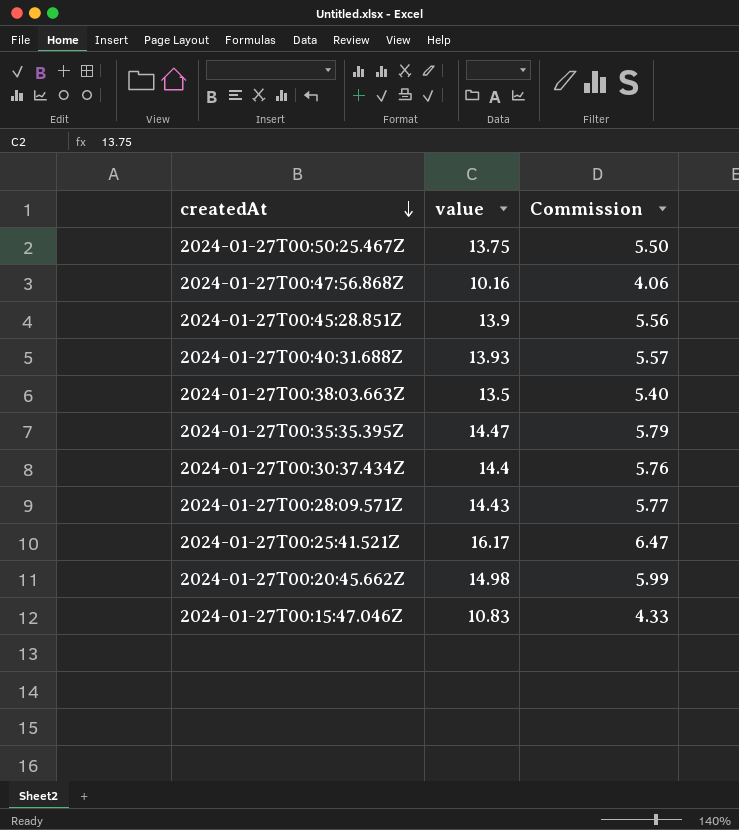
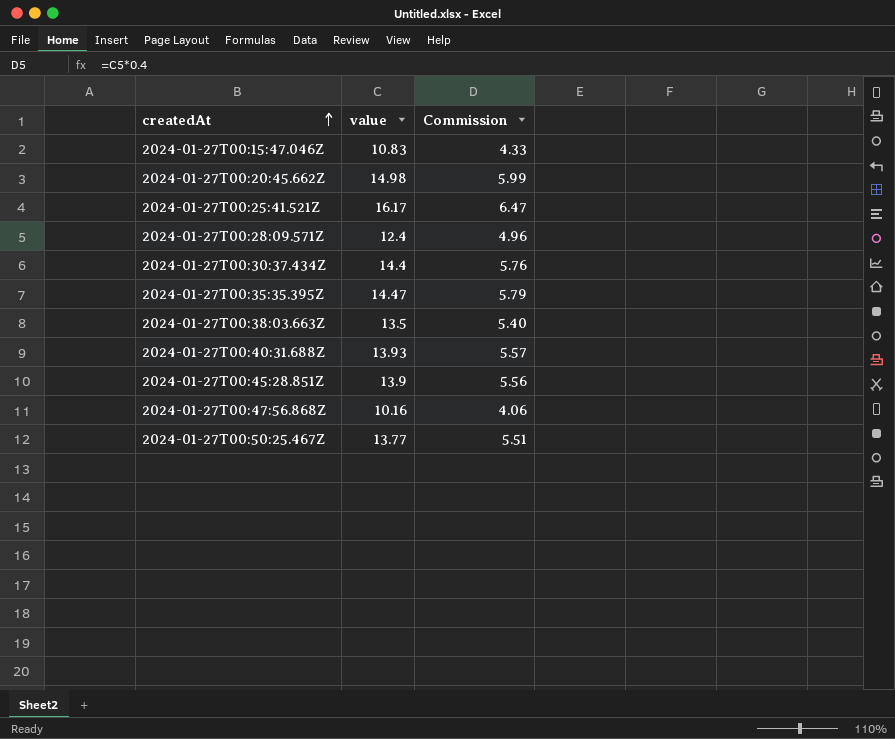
row order: createdAt descending -> createdAt ascending
2024-01-27T00:28:09.571Z | value: 14.43 -> 12.4
2024-01-27T00:28:09.571Z | Commission: 5.77 -> 4.96
2024-01-27T00:50:25.467Z | value: 13.75 -> 13.77
2024-01-27T00:50:25.467Z | Commission: 5.50 -> 5.51

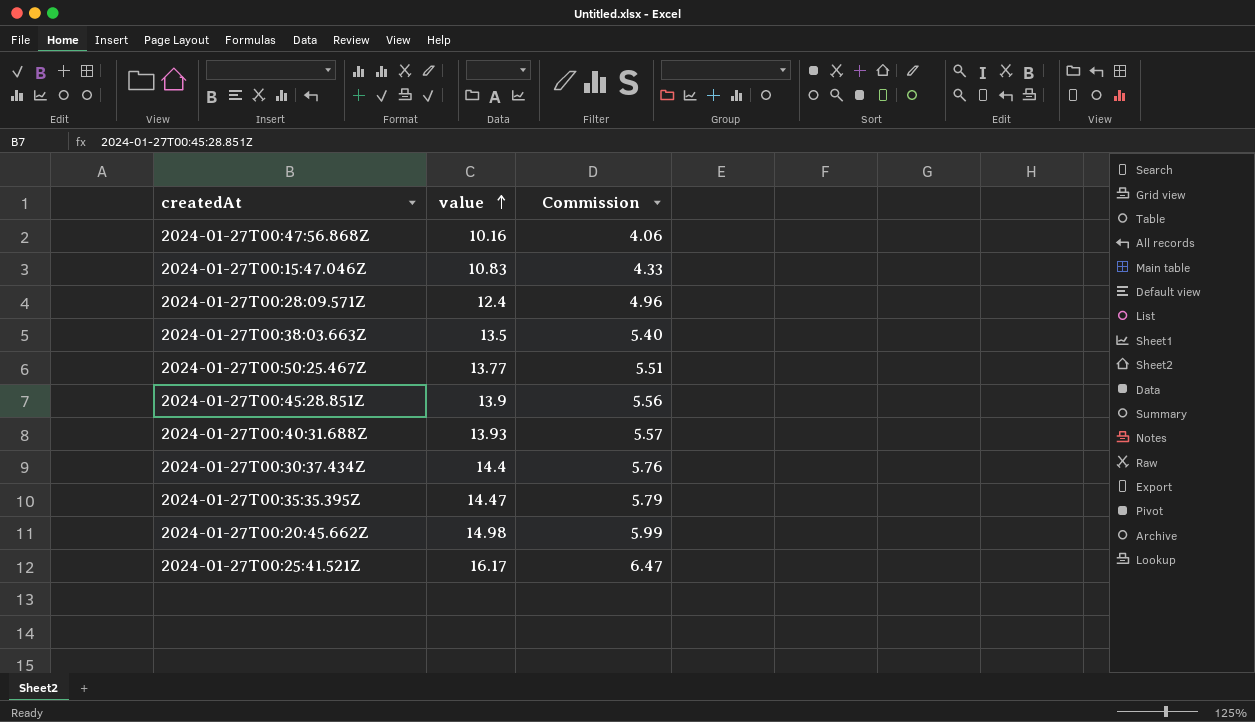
row order: createdAt ascending -> value ascending

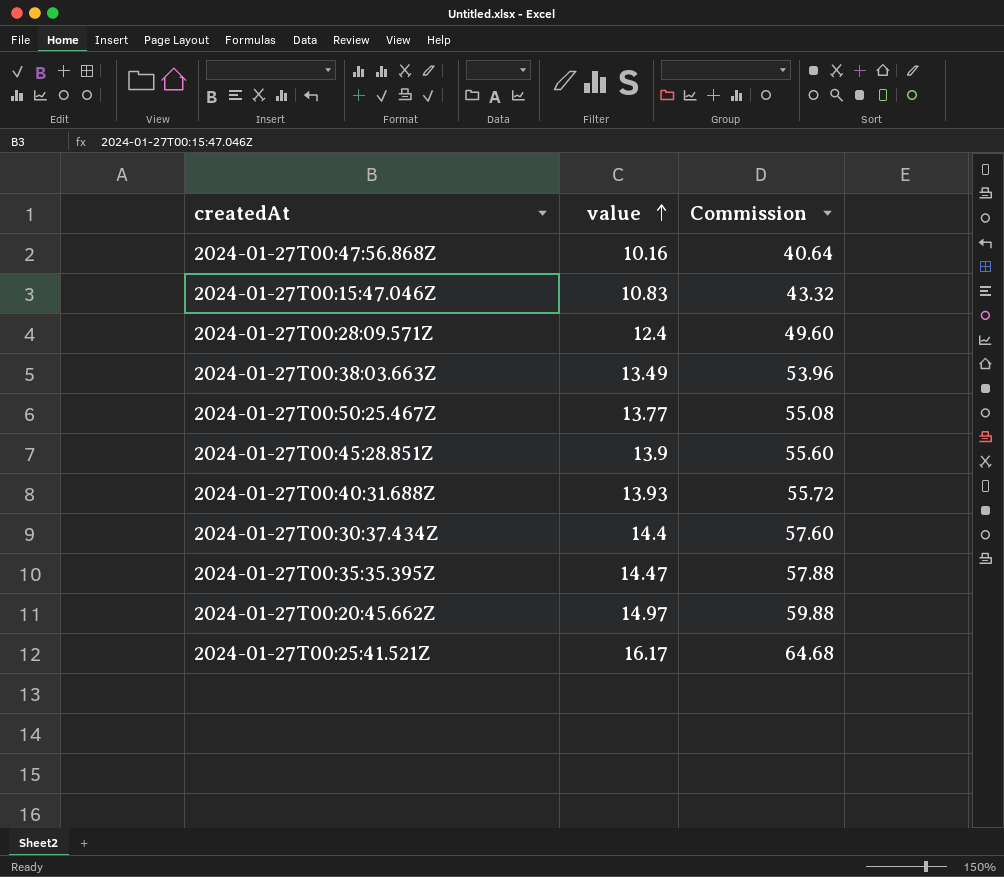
column Commission | formula: [value] * 0.4 -> [value] * 4
2024-01-27T00:38:03.663Z | value: 13.5 -> 13.49
2024-01-27T00:20:45.662Z | value: 14.98 -> 14.97

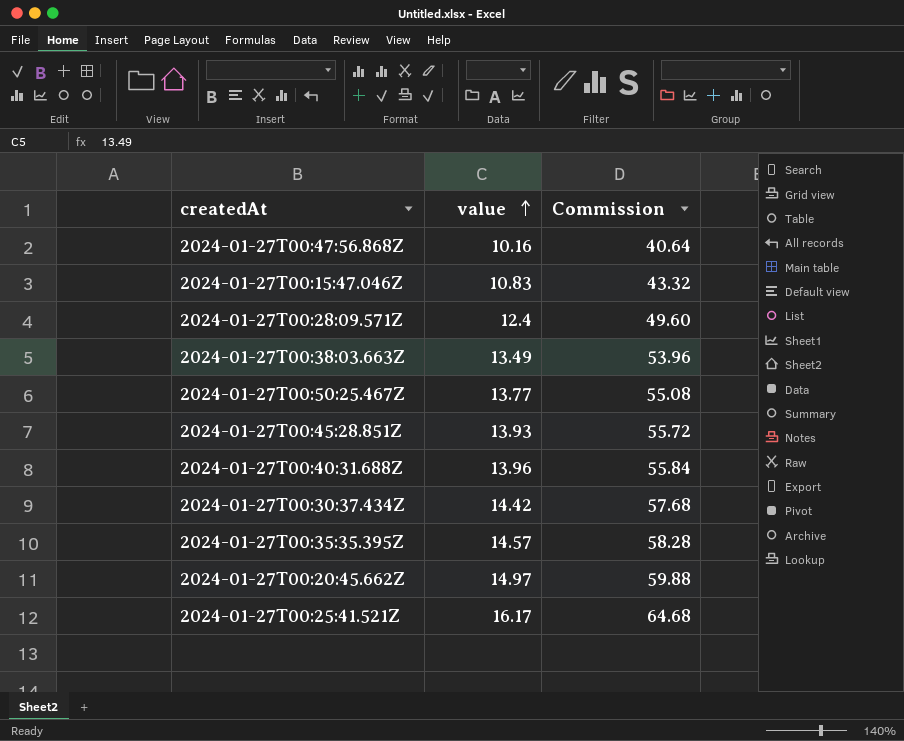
2024-01-27T00:45:28.851Z | value: 13.9 -> 13.93
2024-01-27T00:45:28.851Z | Commission: 55.60 -> 55.72
2024-01-27T00:40:31.688Z | value: 13.93 -> 13.96
2024-01-27T00:40:31.688Z | Commission: 55.72 -> 55.84
2024-01-27T00:30:37.434Z | value: 14.4 -> 14.42
2024-01-27T00:30:37.434Z | Commission: 57.60 -> 57.68
2024-01-27T00:35:35.395Z | value: 14.47 -> 14.57
2024-01-27T00:35:35.395Z | Commission: 57.88 -> 58.28

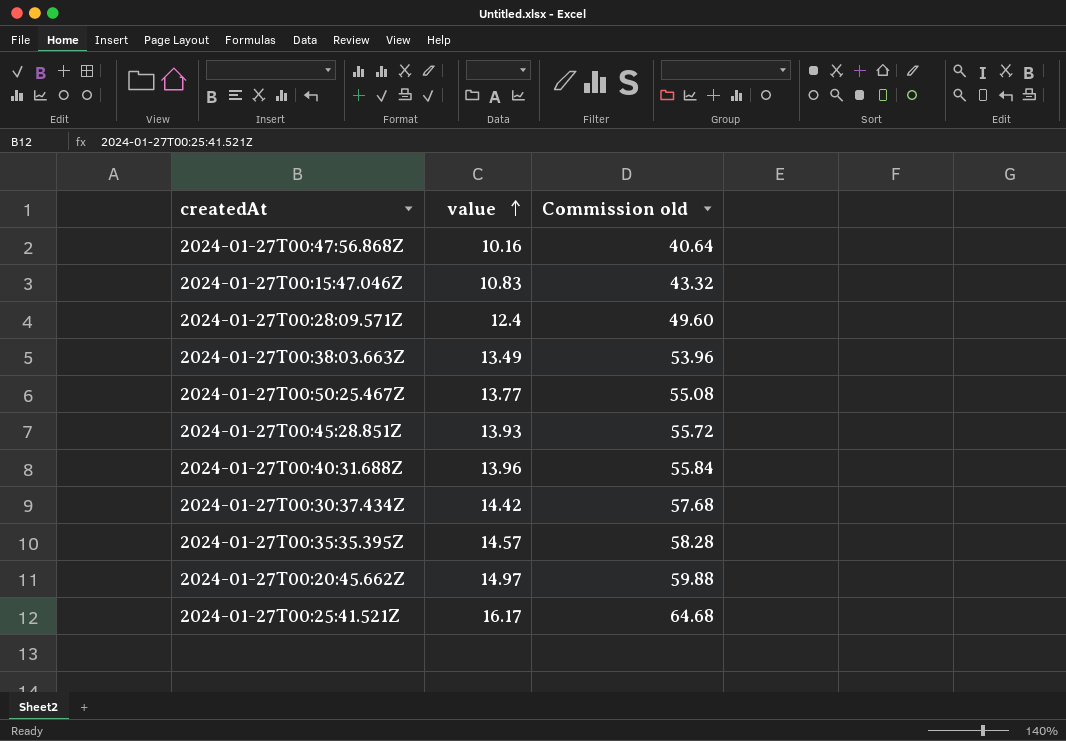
column name: Commission -> Commission old

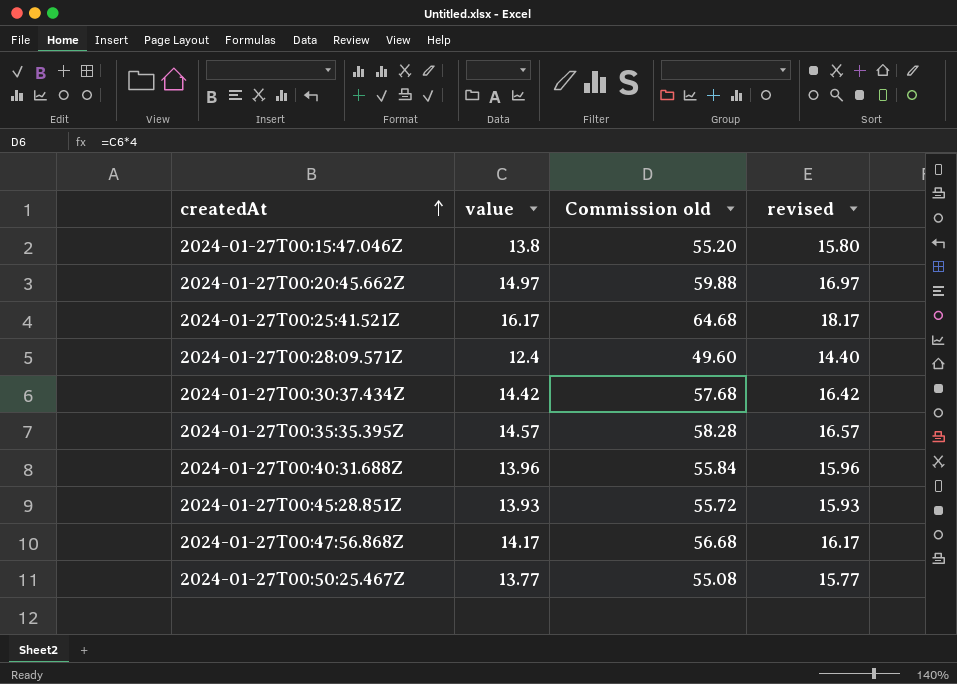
row order: value ascending -> createdAt ascending
column revised | formula: none -> [value] + 2
row 2024-01-27T00:38:03.663Z: 13.49 | 53.96 -> none
2024-01-27T00:15:47.046Z | value: 10.83 -> 13.8
2024-01-27T00:15:47.046Z | Commission old: 43.32 -> 55.20
2024-01-27T00:47:56.868Z | value: 10.16 -> 14.17
2024-01-27T00:47:56.868Z | Commission old: 40.64 -> 56.68

